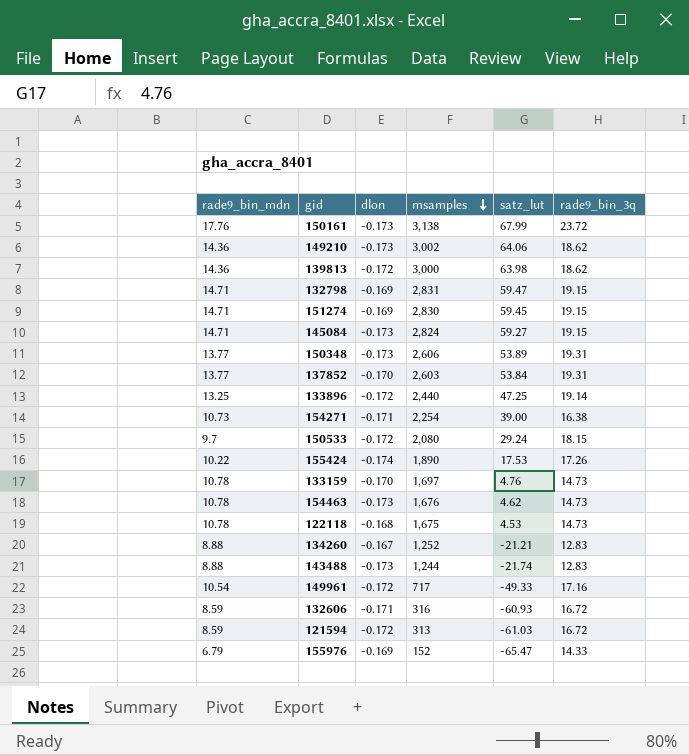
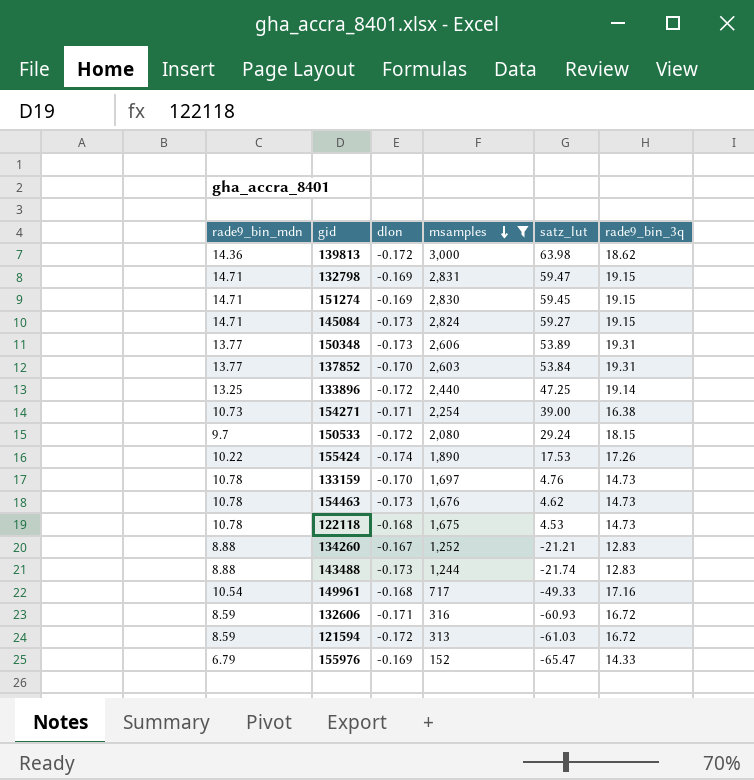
filter: none -> msamples <= 3,000
149961 | dlon: -0.172 -> -0.168

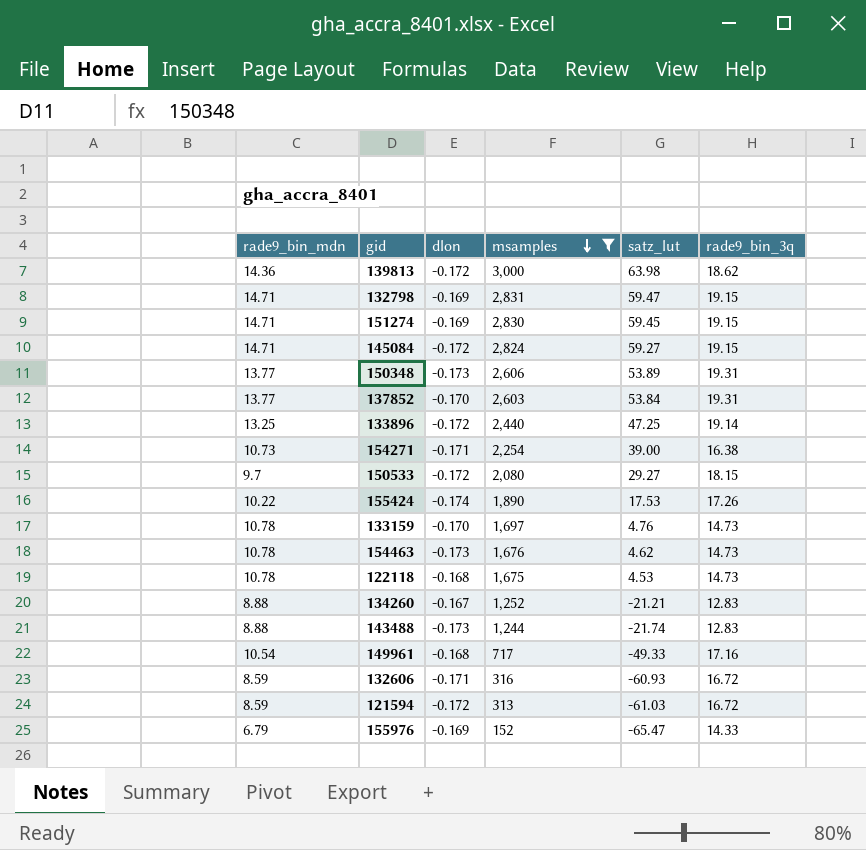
145084 | dlon: -0.173 -> -0.172
150533 | satz_lut: 29.24 -> 29.27

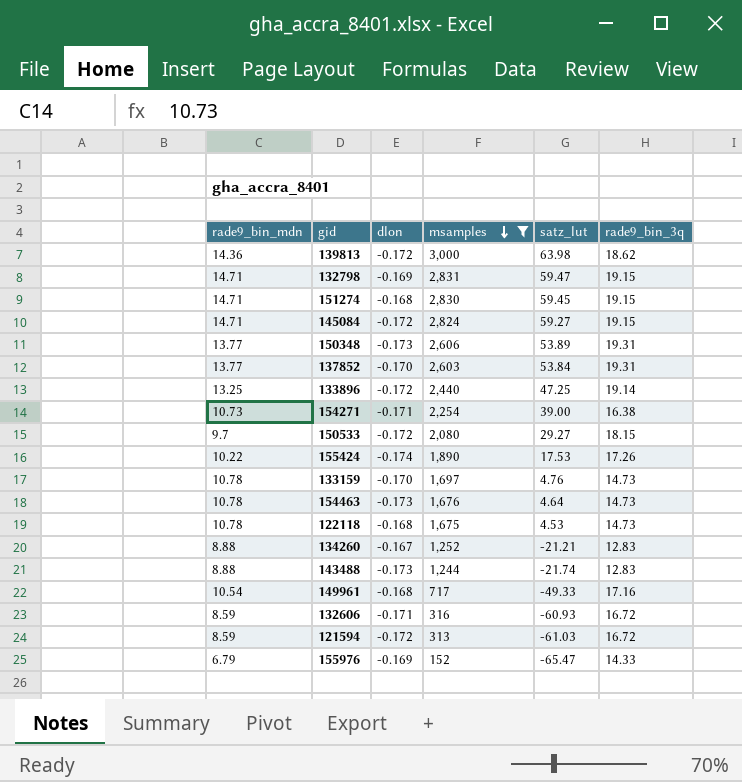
151274 | dlon: -0.169 -> -0.168
154463 | satz_lut: 4.62 -> 4.64

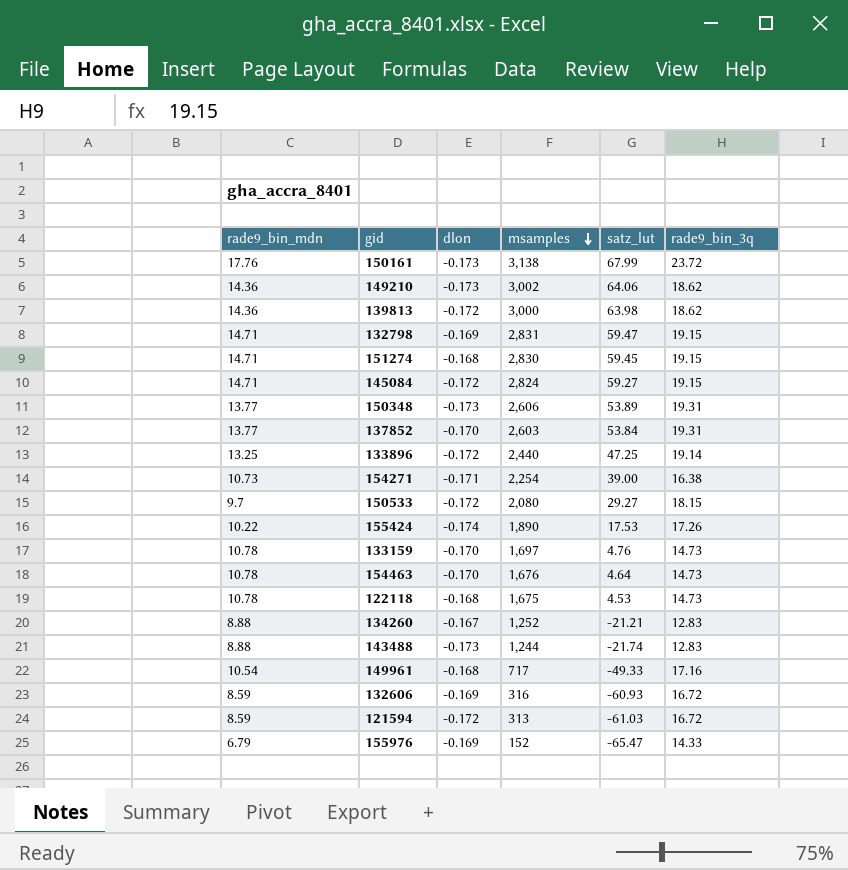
filter: msamples <= 3,000 -> none
154463 | dlon: -0.173 -> -0.170
132606 | dlon: -0.171 -> -0.169

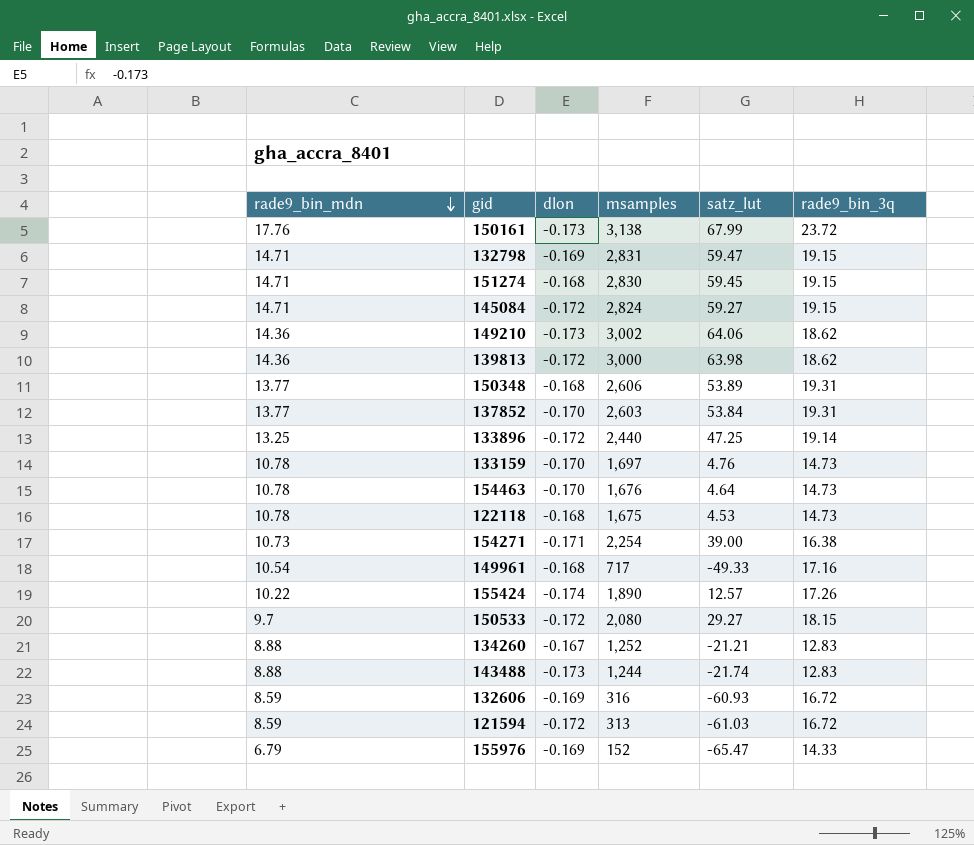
row order: msamples descending -> rade9_bin_mdn descending
150348 | dlon: -0.173 -> -0.168
155424 | satz_lut: 17.53 -> 12.57

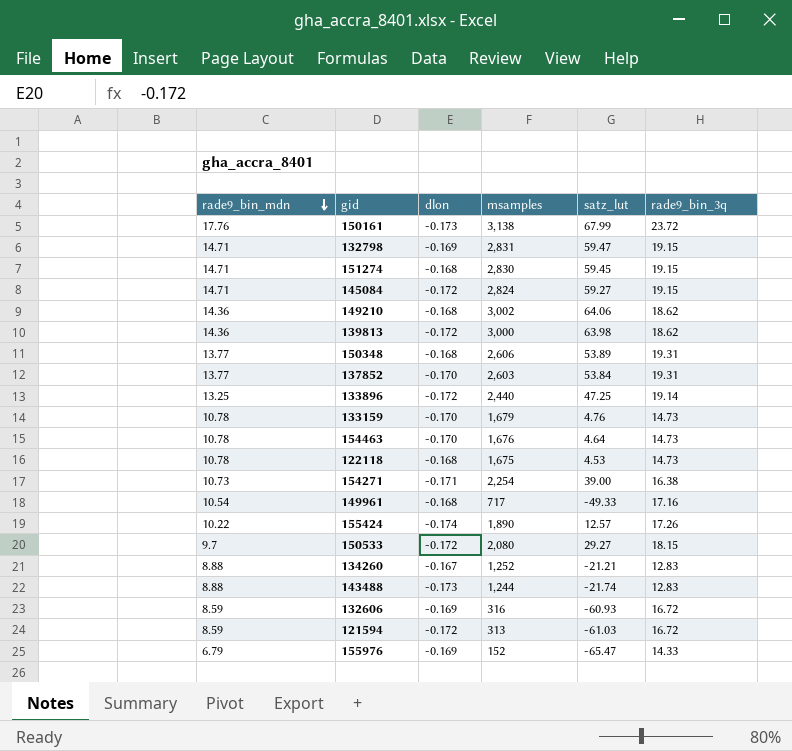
149210 | dlon: -0.173 -> -0.168
133159 | msamples: 1,697 -> 1,679

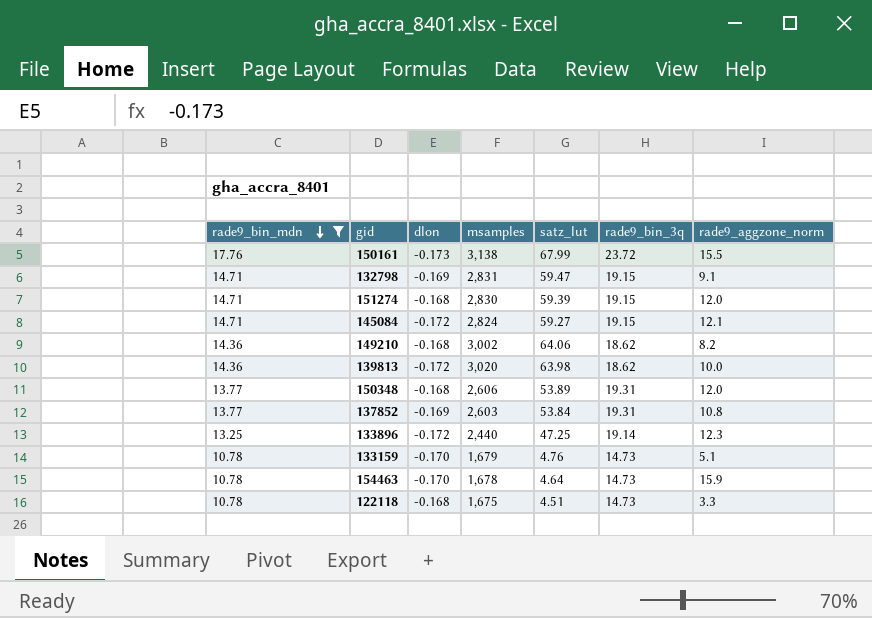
filter: none -> rade9_bin_mdn >= 10.78
column rade9_aggzone_norm | position: none -> 7
151274 | satz_lut: 59.45 -> 59.39
139813 | msamples: 3,000 -> 3,020
137852 | dlon: -0.170 -> -0.169
154463 | msamples: 1,676 -> 1,678
122118 | satz_lut: 4.53 -> 4.51

